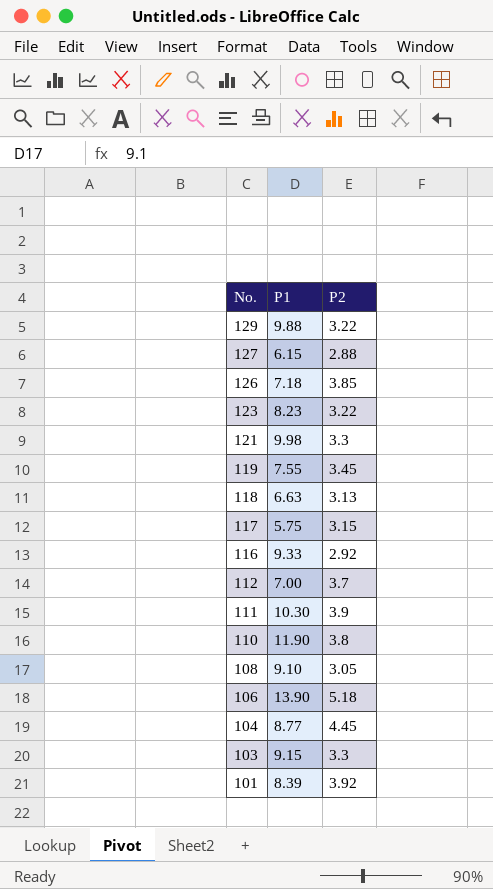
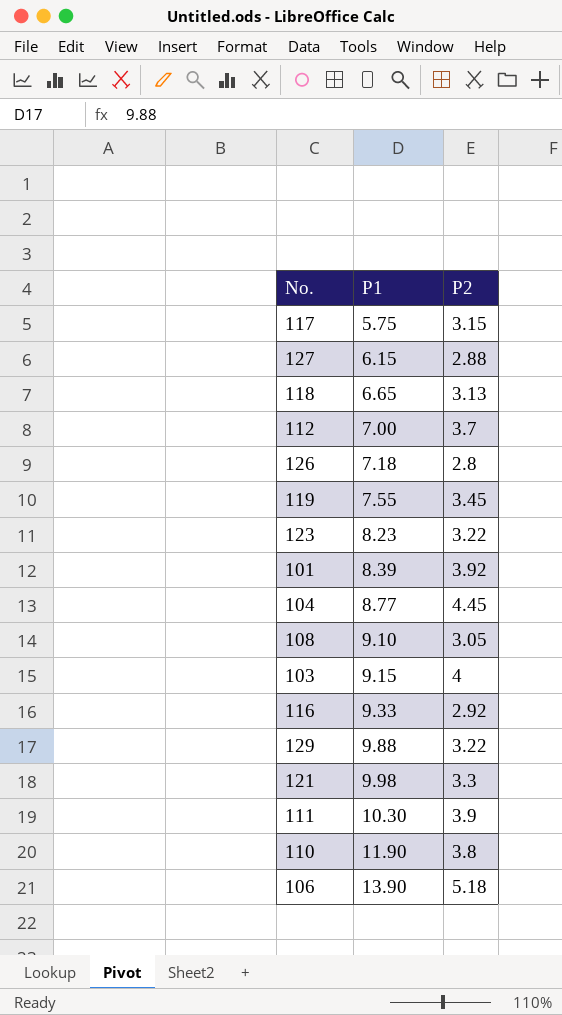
row order: No. descending -> P1 ascending
118 | P1: 6.63 -> 6.65
126 | P2: 3.85 -> 2.8
103 | P2: 3.3 -> 4

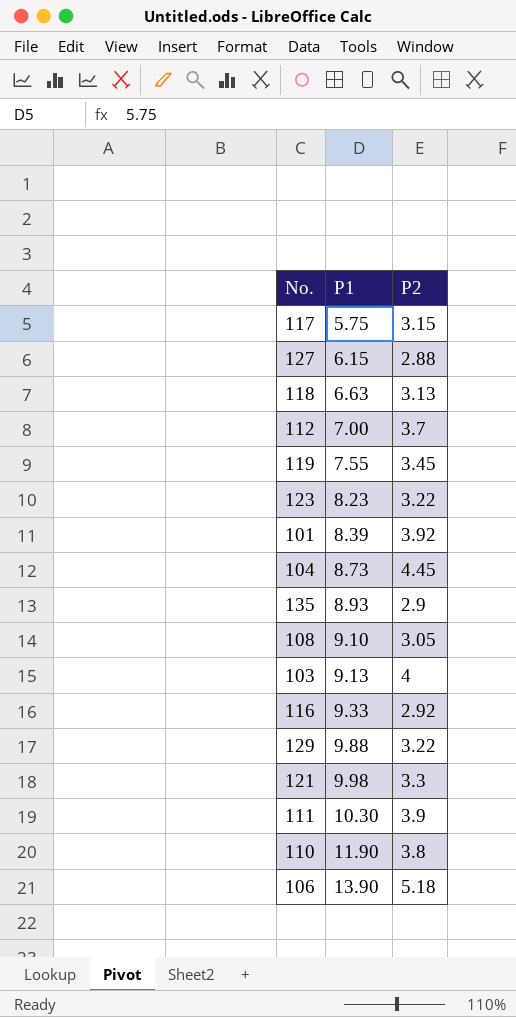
row 126: 7.18 | 2.8 -> none
118 | P1: 6.65 -> 6.63
104 | P1: 8.77 -> 8.73
row 135: none -> 8.93 | 2.9
103 | P1: 9.15 -> 9.13

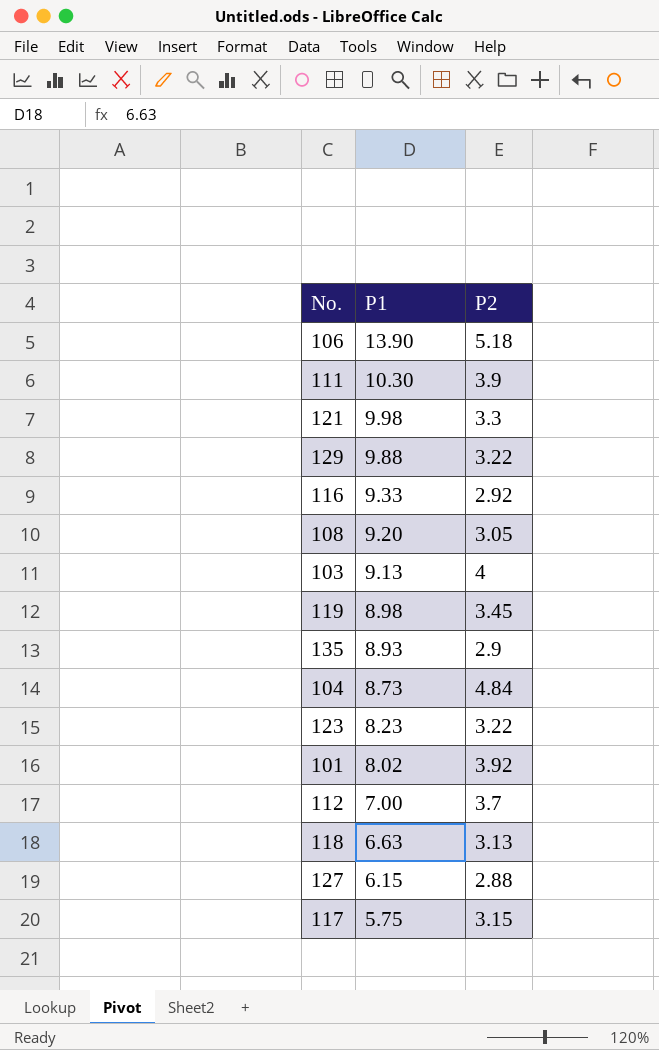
row order: P1 ascending -> P1 descending
row 110: 11.90 | 3.8 -> none
108 | P1: 9.10 -> 9.20
119 | P1: 7.55 -> 8.98
104 | P2: 4.45 -> 4.84
101 | P1: 8.39 -> 8.02

